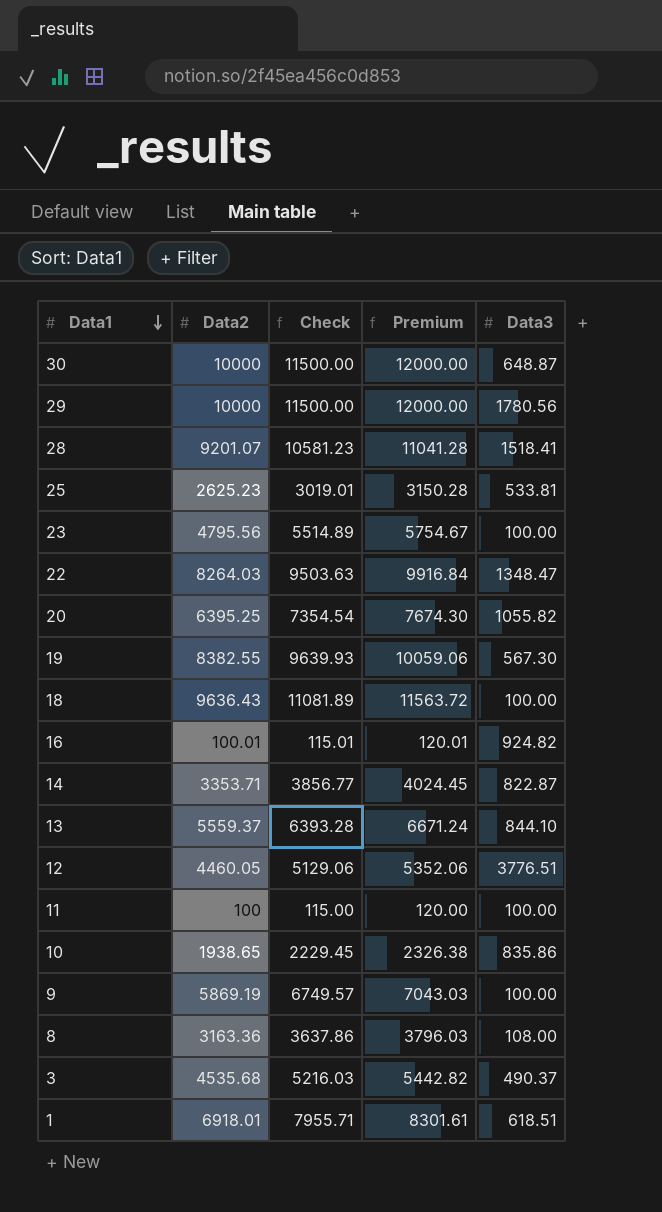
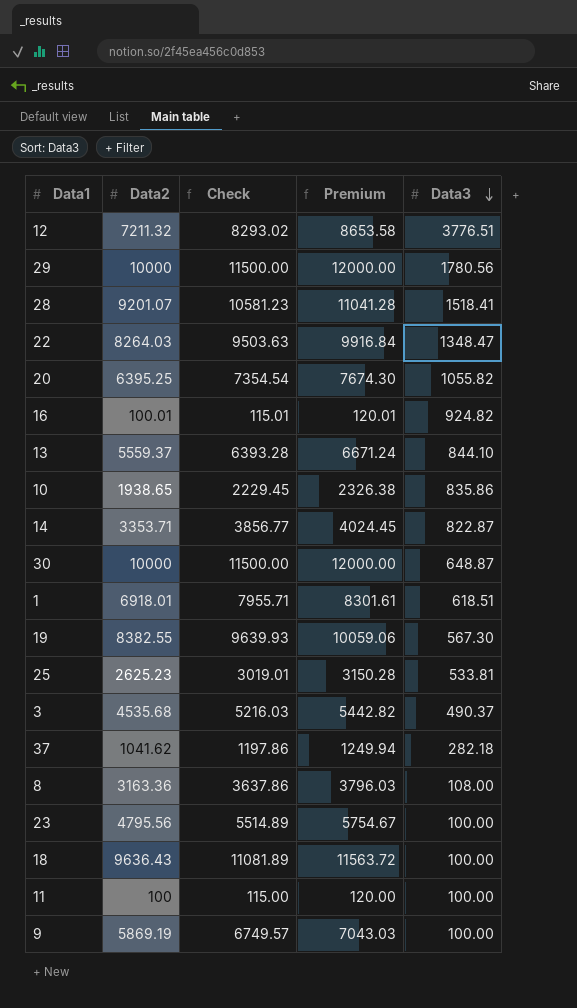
row order: Data1 descending -> Data3 descending
12 | Data2: 4460.05 -> 7211.32
12 | Check: 5129.06 -> 8293.02
12 | Premium: 5352.06 -> 8653.58
row 37: none -> 1041.62 | 1197.86 | 1249.94 | 282.18

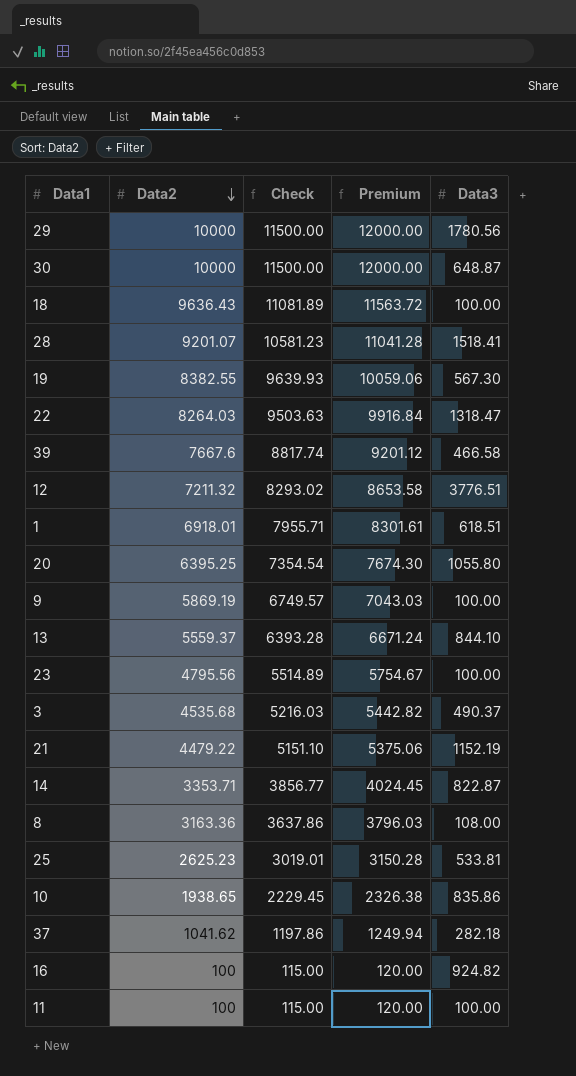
row order: Data3 descending -> Data2 descending
22 | Data3: 1348.47 -> 1318.47
row 39: none -> 7667.6 | 8817.74 | 9201.12 | 466.58
20 | Data3: 1055.82 -> 1055.80
row 21: none -> 4479.22 | 5151.10 | 5375.06 | 1152.19
16 | Data2: 100.01 -> 100
16 | Check: 115.01 -> 115.00
16 | Premium: 120.01 -> 120.00

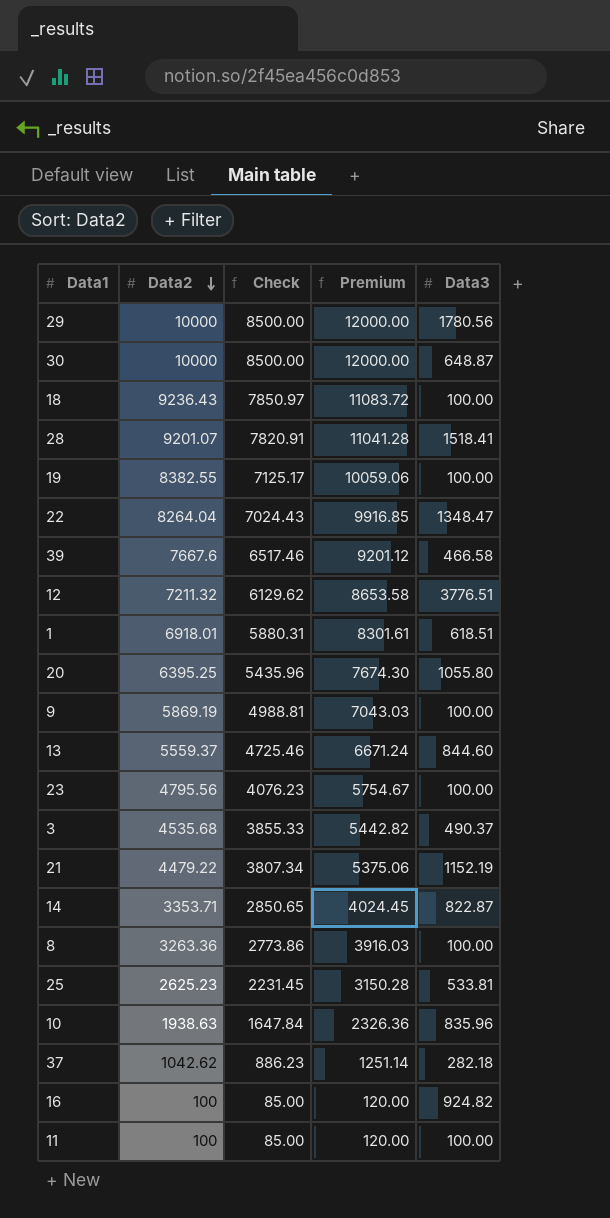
column Check | formula: [Data2] * 1.15 -> [Data2] * 0.85
18 | Data2: 9636.43 -> 9236.43
18 | Premium: 11563.72 -> 11083.72
19 | Data3: 567.30 -> 100.00
22 | Data2: 8264.03 -> 8264.04
22 | Premium: 9916.84 -> 9916.85
22 | Data3: 1318.47 -> 1348.47
13 | Data3: 844.10 -> 844.60
8 | Data2: 3163.36 -> 3263.36
8 | Premium: 3796.03 -> 3916.03
8 | Data3: 108.00 -> 100.00
10 | Data2: 1938.65 -> 1938.63
10 | Premium: 2326.38 -> 2326.36
10 | Data3: 835.86 -> 835.96
37 | Data2: 1041.62 -> 1042.62
37 | Premium: 1249.94 -> 1251.14

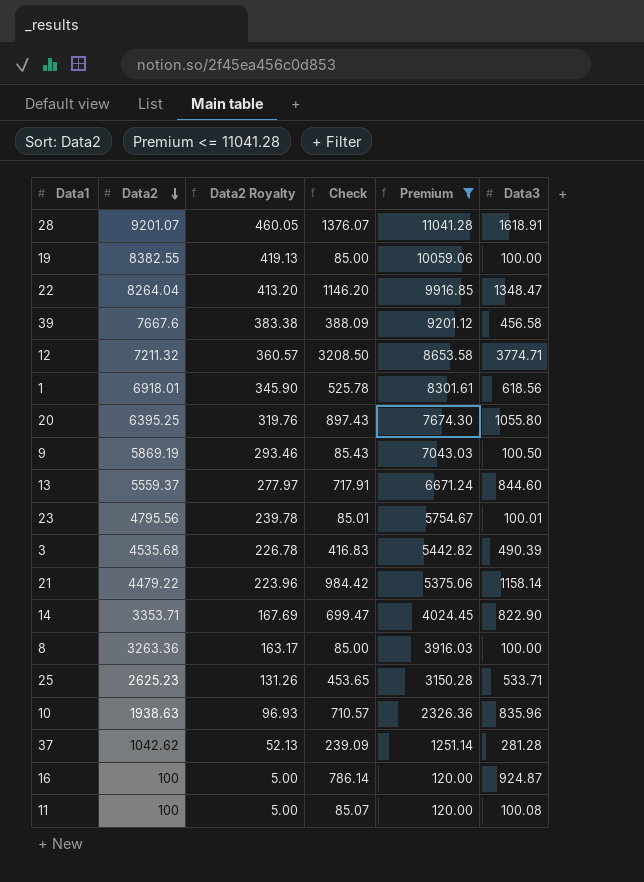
filter: none -> Premium <= 11041.28
column Data2 Royalty | formula: none -> [Data2] * 0.05
column Check | formula: [Data2] * 0.85 -> [Data3] * 0.85
28 | Data3: 1518.41 -> 1618.91
39 | Data3: 466.58 -> 456.58
12 | Data3: 3776.51 -> 3774.71
1 | Data3: 618.51 -> 618.56
9 | Data3: 100.00 -> 100.50
23 | Data3: 100.00 -> 100.01
3 | Data3: 490.37 -> 490.39
21 | Data3: 1152.19 -> 1158.14
14 | Data3: 822.87 -> 822.90
25 | Data3: 533.81 -> 533.71
37 | Data3: 282.18 -> 281.28
16 | Data3: 924.82 -> 924.87
11 | Data3: 100.00 -> 100.08

